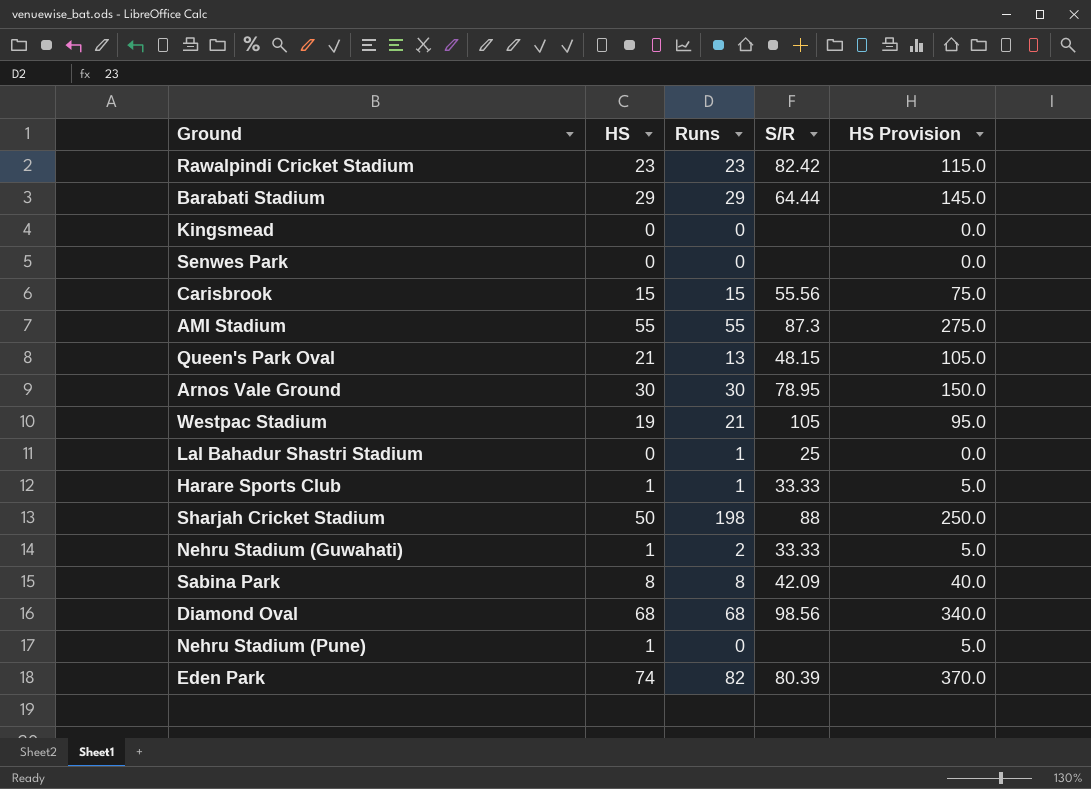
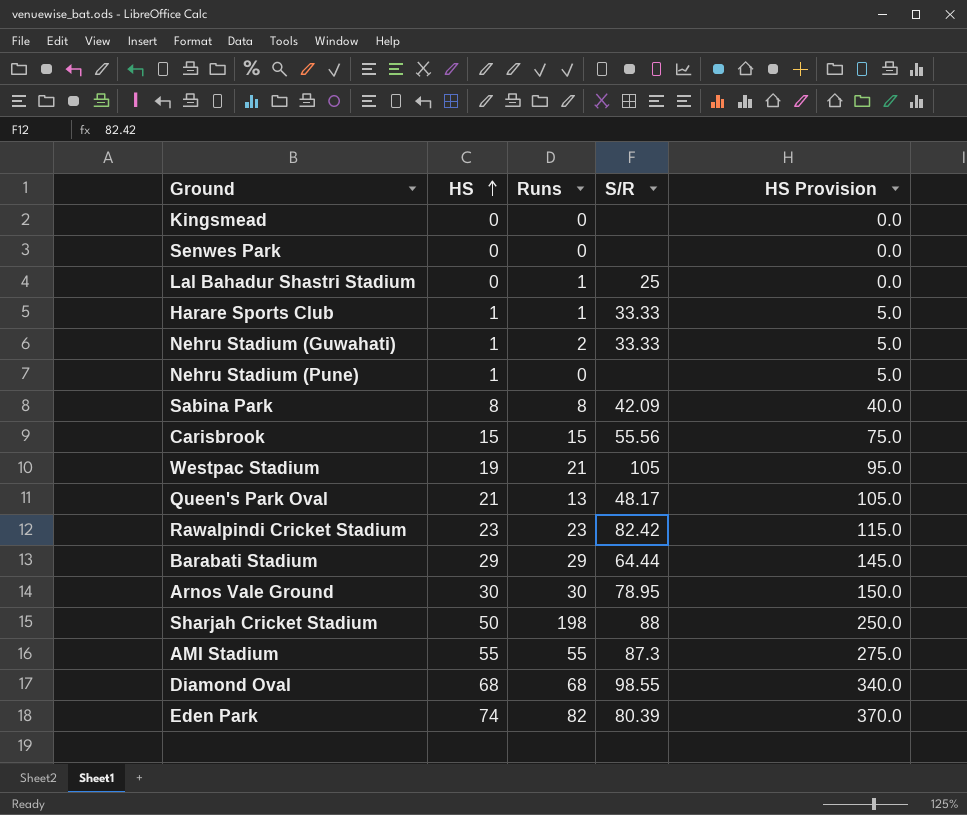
row order: none -> HS ascending
Queen's Park Oval | S/R: 48.15 -> 48.17
Diamond Oval | S/R: 98.56 -> 98.55

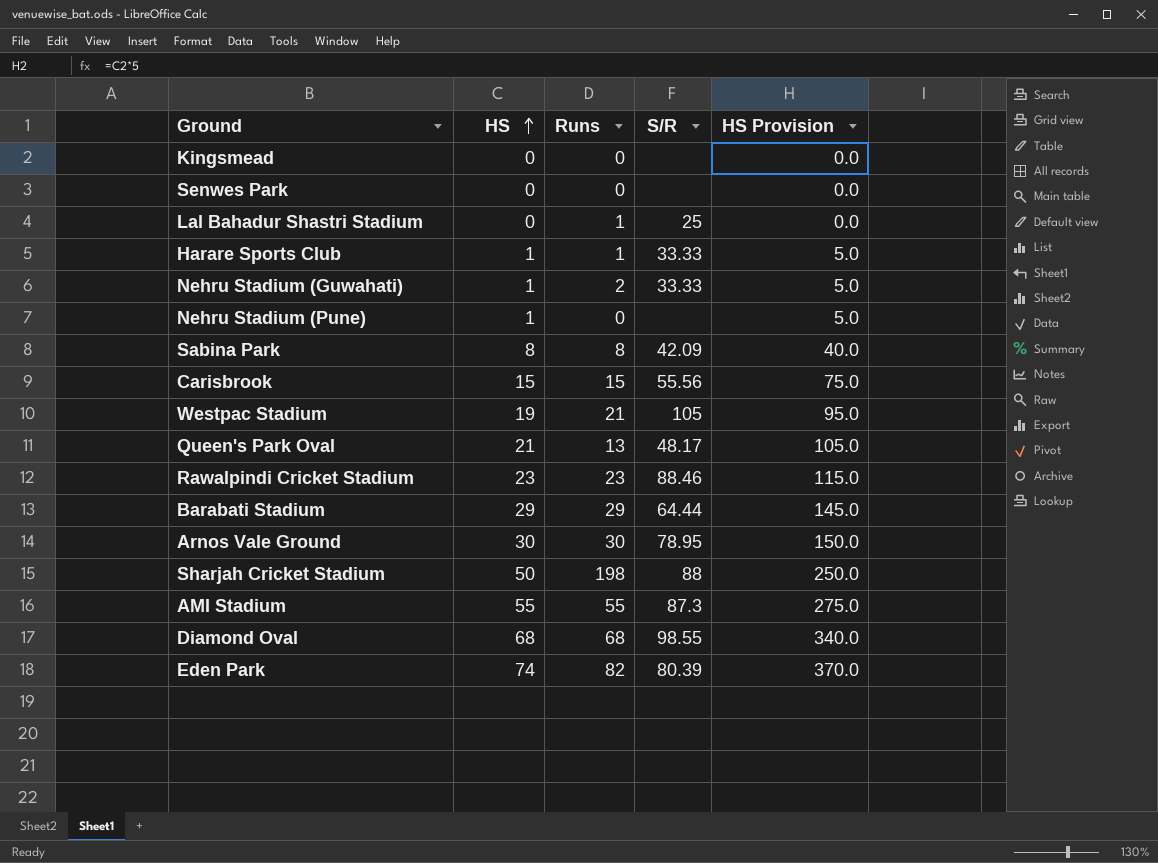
Rawalpindi Cricket Stadium | S/R: 82.42 -> 88.46

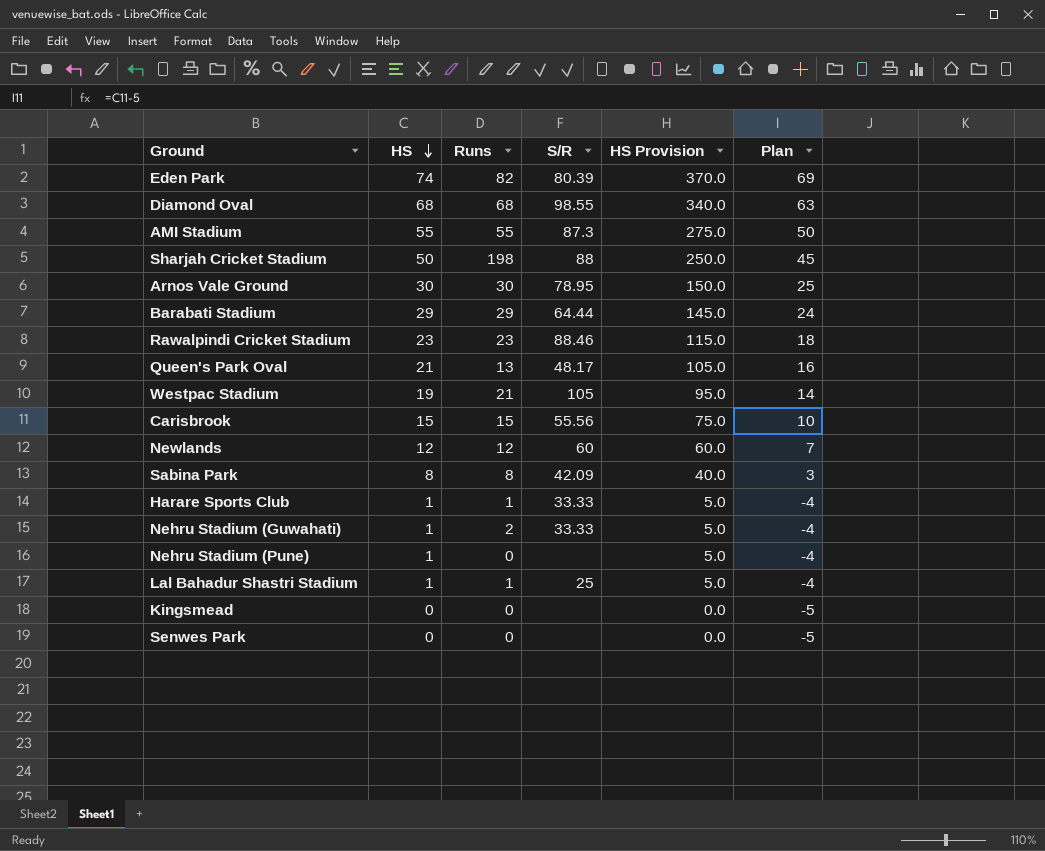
row order: HS ascending -> HS descending
column Plan | formula: none -> [HS] - 5
row Newlands: none -> 12 | 12 | 60 | 60.0 | 7
Lal Bahadur Shastri Stadium | HS: 0 -> 1
Lal Bahadur Shastri Stadium | HS Provision: 0.0 -> 5.0

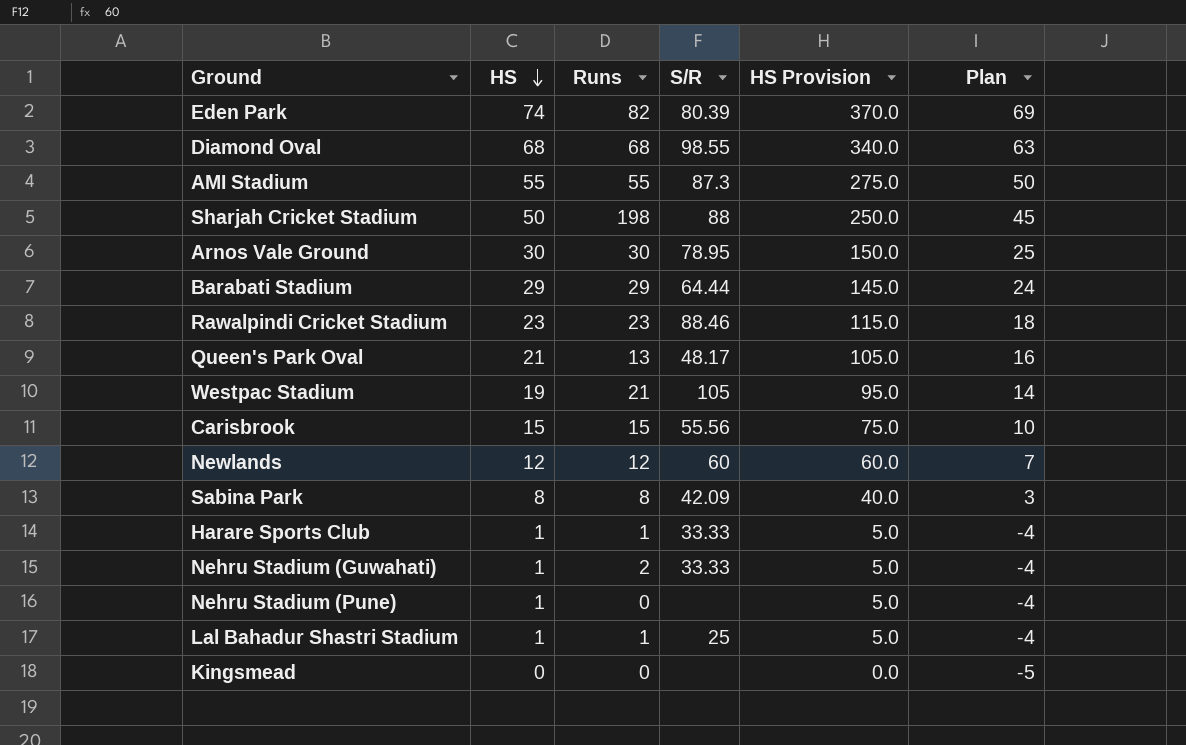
row Senwes Park: 0 | 0 | none | 0.0 | -5 -> none

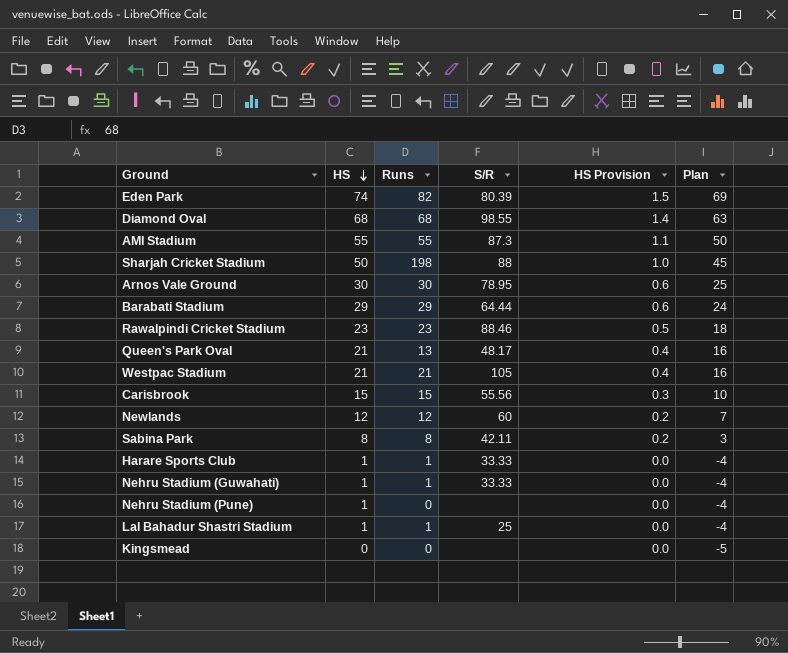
column HS Provision | formula: [HS] * 5 -> [HS] * 0.02
Westpac Stadium | HS: 19 -> 21
Westpac Stadium | Plan: 14 -> 16
Sabina Park | S/R: 42.09 -> 42.11
Nehru Stadium (Guwahati) | Runs: 2 -> 1

